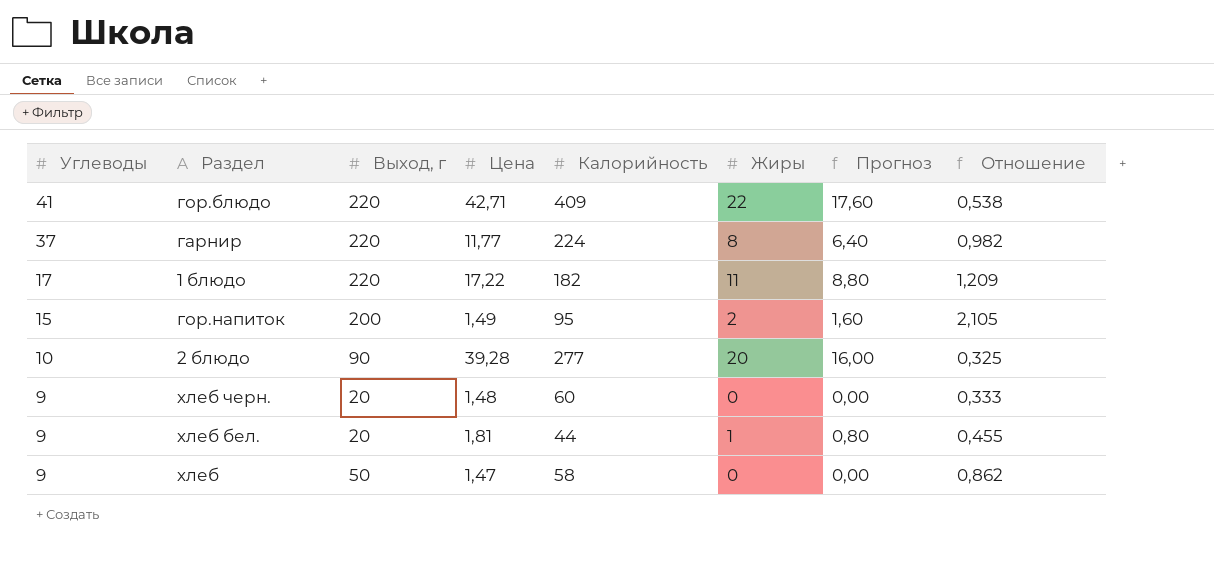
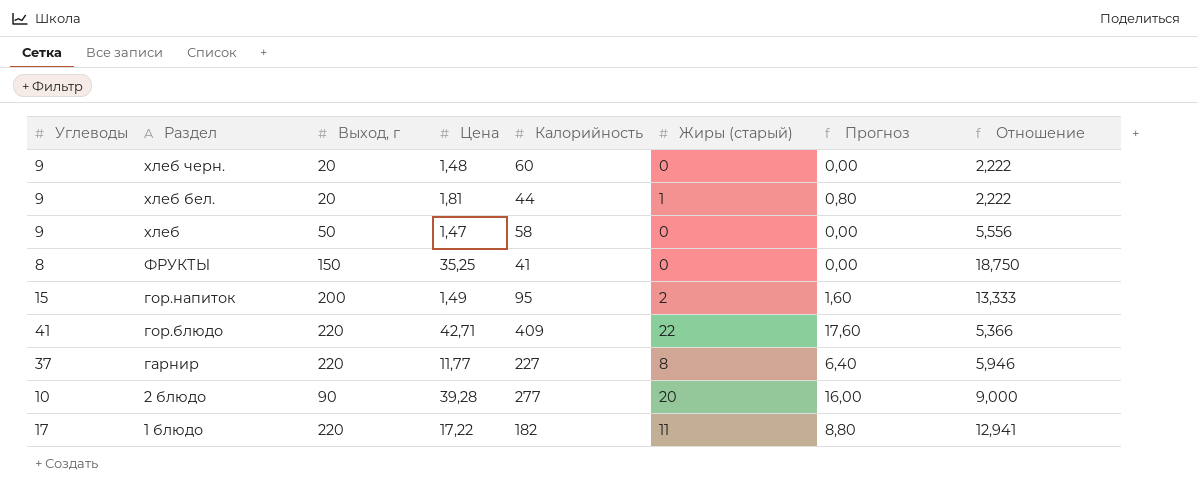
row order: Углеводы descending -> Раздел descending
column name: Жиры -> Жиры (старый)
column Отношение | formula: [Выход, г] / [Калорийность] -> [Выход, г] / [Углеводы]
row ФРУКТЫ: none -> 8 | 150 | 35,25 | 41 | 0 | 0,00 | 18,750
гарнир | Калорийность: 224 -> 227

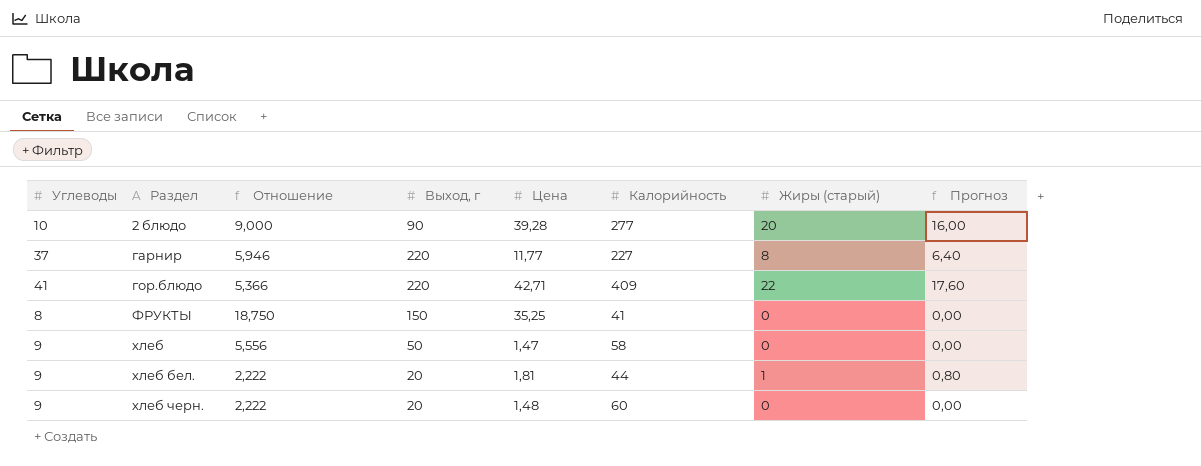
row order: Раздел descending -> Раздел ascending
column Отношение | position: 8 -> 3
row гор.напиток: 15 | 200 | 1,49 | 95 | 2 | 1,60 | 13,333 -> none
row 1 блюдо: 17 | 220 | 17,22 | 182 | 11 | 8,80 | 12,941 -> none

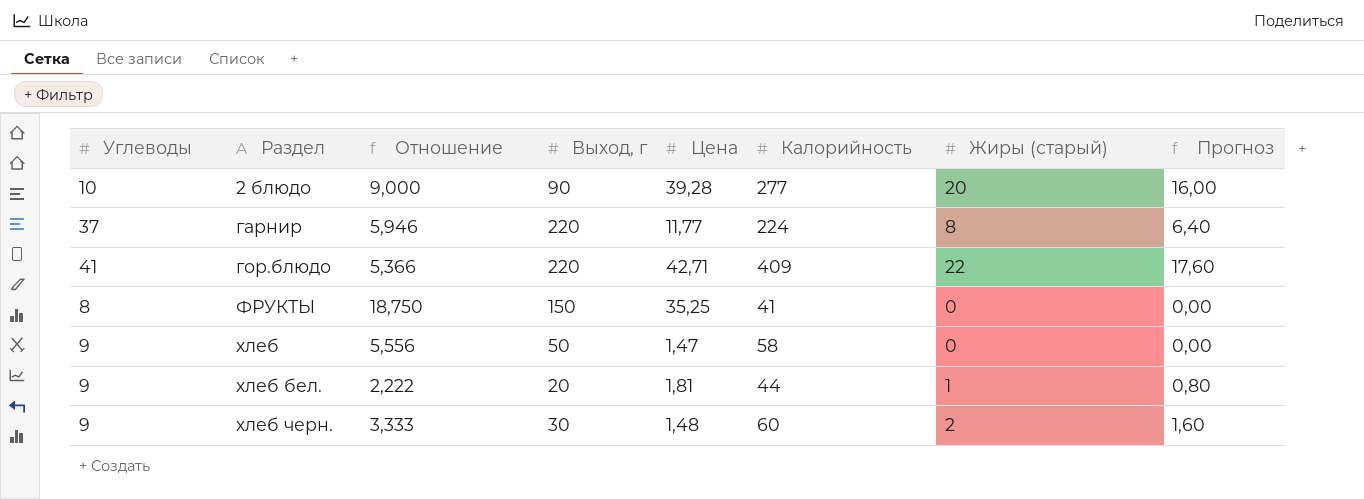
гарнир | Калорийность: 227 -> 224
хлеб черн. | Отношение: 2,222 -> 3,333
хлеб черн. | Выход, г: 20 -> 30
хлеб черн. | Жиры (старый): 0 -> 2
хлеб черн. | Прогноз: 0,00 -> 1,60

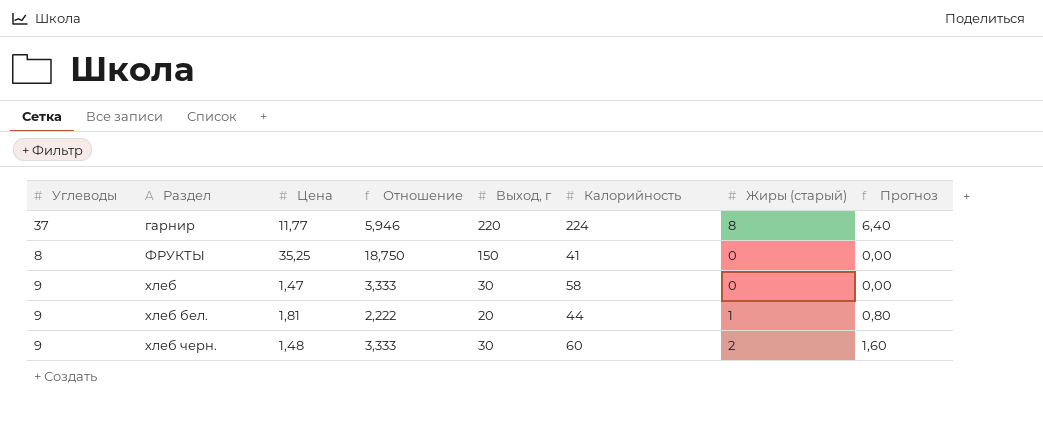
column Цена | position: 5 -> 3
row 2 блюдо: 10 | 9,000 | 90 | 39,28 | 277 | 20 | 16,00 -> none
row гор.блюдо: 41 | 5,366 | 220 | 42,71 | 409 | 22 | 17,60 -> none
хлеб | Отношение: 5,556 -> 3,333
хлеб | Выход, г: 50 -> 30

